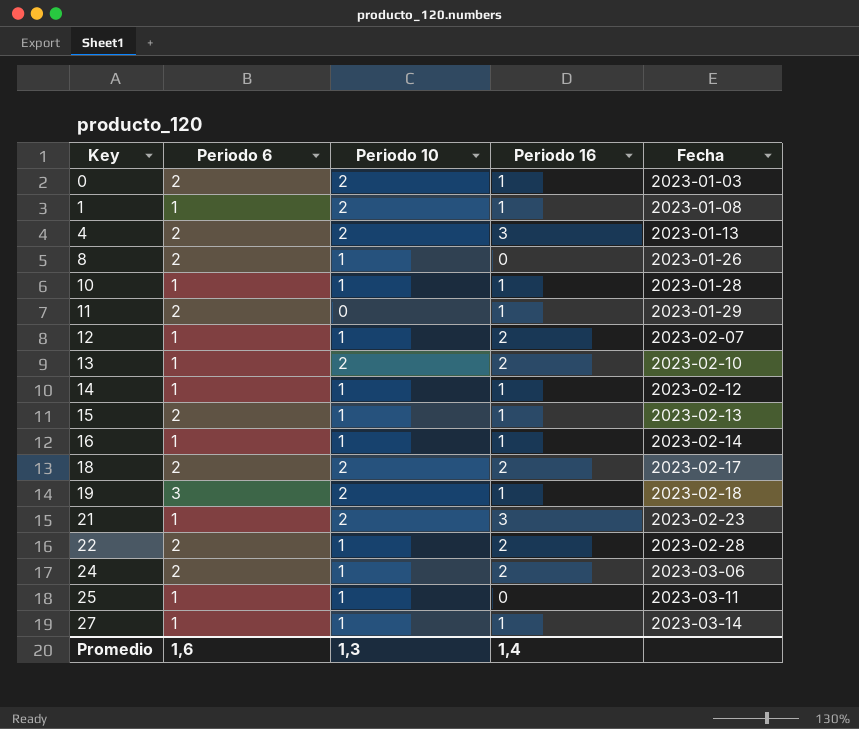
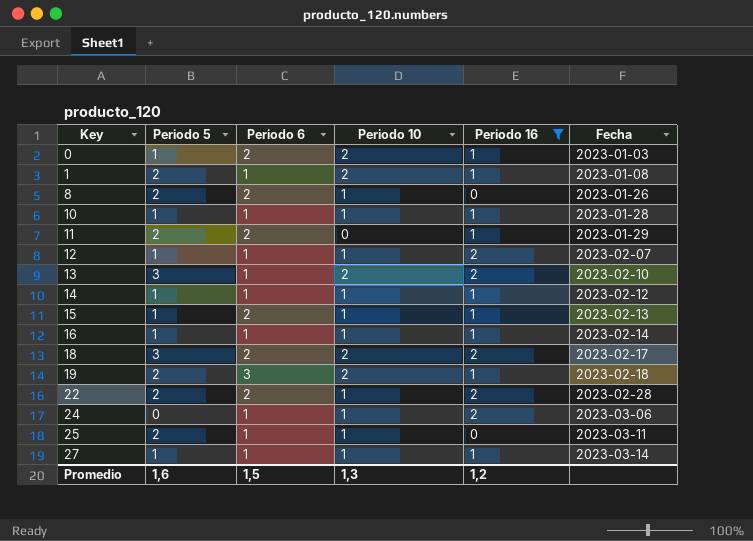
filter: none -> Periodo 16 != 3
column Periodo 5 | position: none -> 2
24 | Periodo 6: 2 -> 1
Promedio | Periodo 6: 1,6 -> 1,5
Promedio | Periodo 16: 1,4 -> 1,2

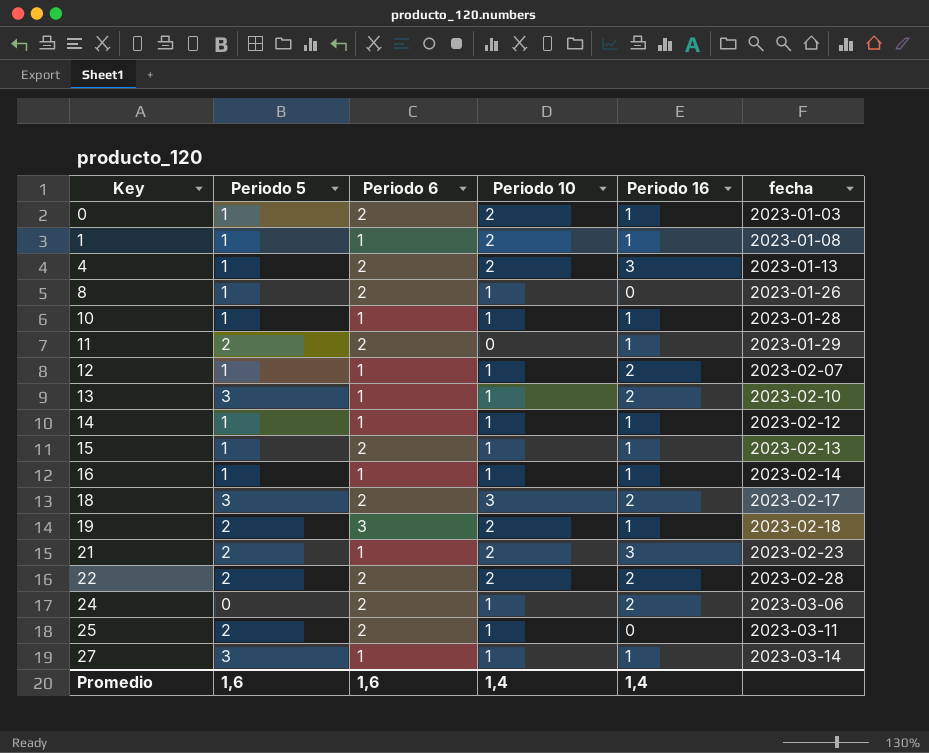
filter: Periodo 16 != 3 -> none
column name: Fecha -> fecha
1 | Periodo 5: 2 -> 1
8 | Periodo 5: 2 -> 1
13 | Periodo 10: 2 -> 1
18 | Periodo 10: 2 -> 3
22 | Periodo 10: 1 -> 2
24 | Periodo 6: 1 -> 2
25 | Periodo 6: 1 -> 2
27 | Periodo 5: 1 -> 3
Promedio | Periodo 6: 1,5 -> 1,6
Promedio | Periodo 10: 1,3 -> 1,4
Promedio | Periodo 16: 1,2 -> 1,4

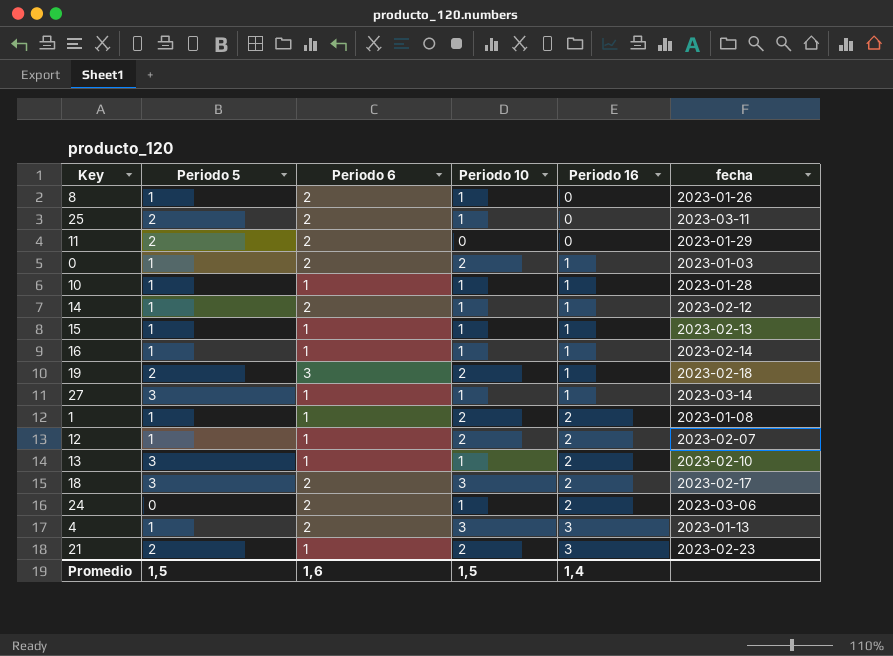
row order: Key ascending -> Periodo 16 ascending
row 22: 2 | 2 | 2 | 2 | 2023-02-28 -> none
11 | Periodo 16: 1 -> 0
14 | Periodo 6: 1 -> 2
15 | Periodo 6: 2 -> 1
1 | Periodo 16: 1 -> 2
12 | Periodo 10: 1 -> 2
4 | Periodo 10: 2 -> 3
Promedio | Periodo 5: 1,6 -> 1,5
Promedio | Periodo 10: 1,4 -> 1,5

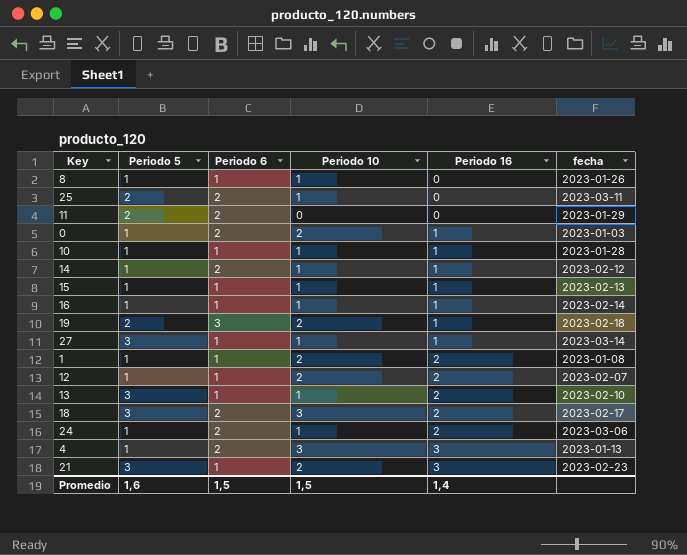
8 | Periodo 6: 2 -> 1
24 | Periodo 5: 0 -> 1
21 | Periodo 5: 2 -> 3
Promedio | Periodo 5: 1,5 -> 1,6
Promedio | Periodo 6: 1,6 -> 1,5

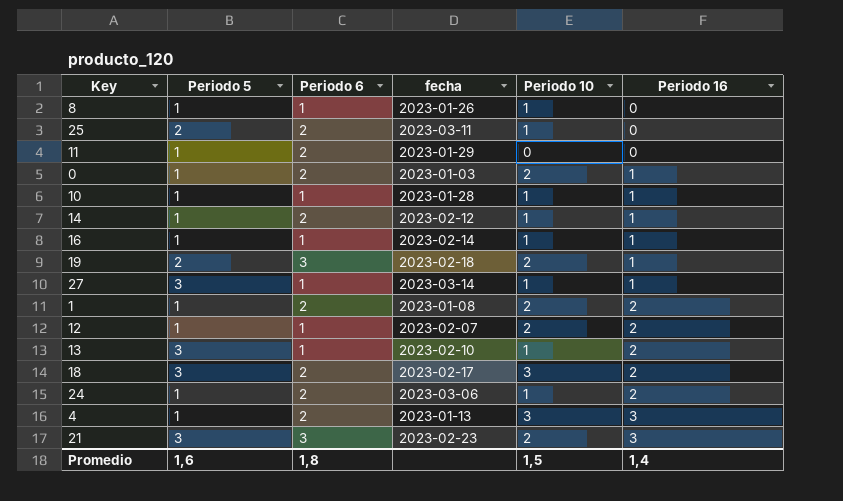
column fecha | position: 6 -> 4
row 15: 1 | 1 | 1 | 1 | 2023-02-13 -> none
11 | Periodo 5: 2 -> 1
1 | Periodo 6: 1 -> 2
21 | Periodo 6: 1 -> 3
Promedio | Periodo 6: 1,5 -> 1,8

